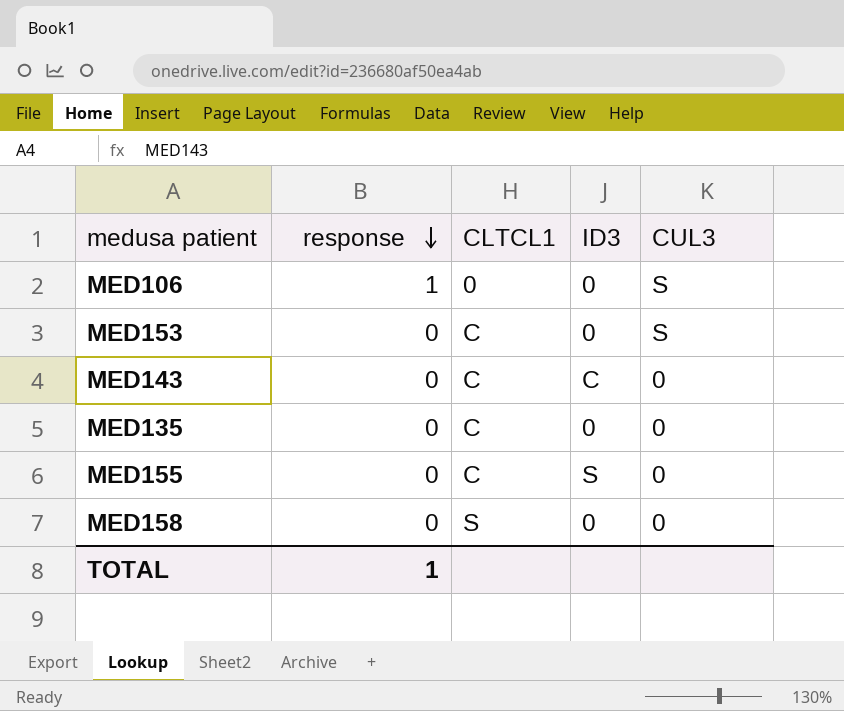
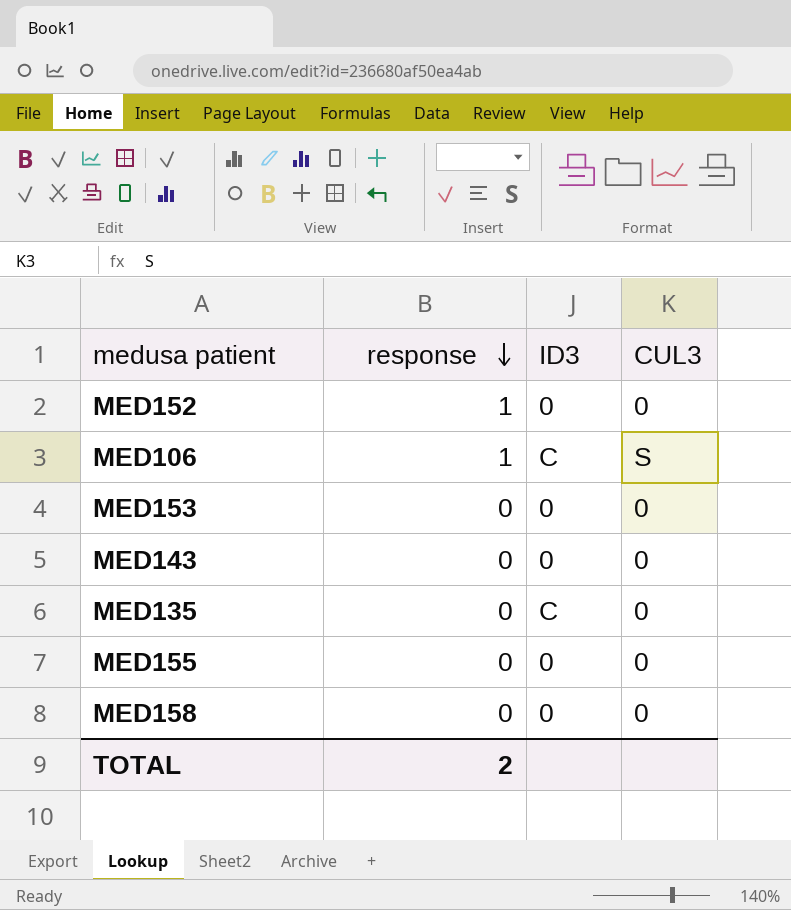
column CLTCL1 | position: 3 -> none
row MED152: none -> 1 | 0 | 0
MED106 | ID3: 0 -> C
MED153 | CUL3: S -> 0
MED143 | ID3: C -> 0
MED135 | ID3: 0 -> C
MED155 | ID3: S -> 0
TOTAL | response: 1 -> 2

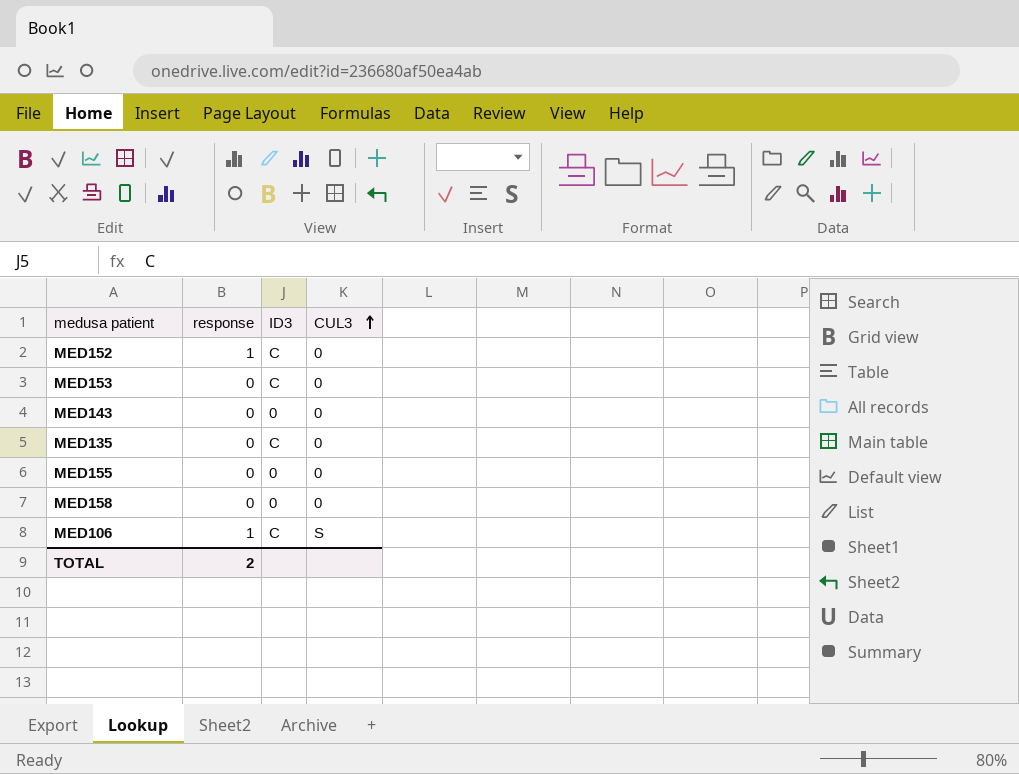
row order: response descending -> CUL3 ascending
MED152 | ID3: 0 -> C
MED153 | ID3: 0 -> C

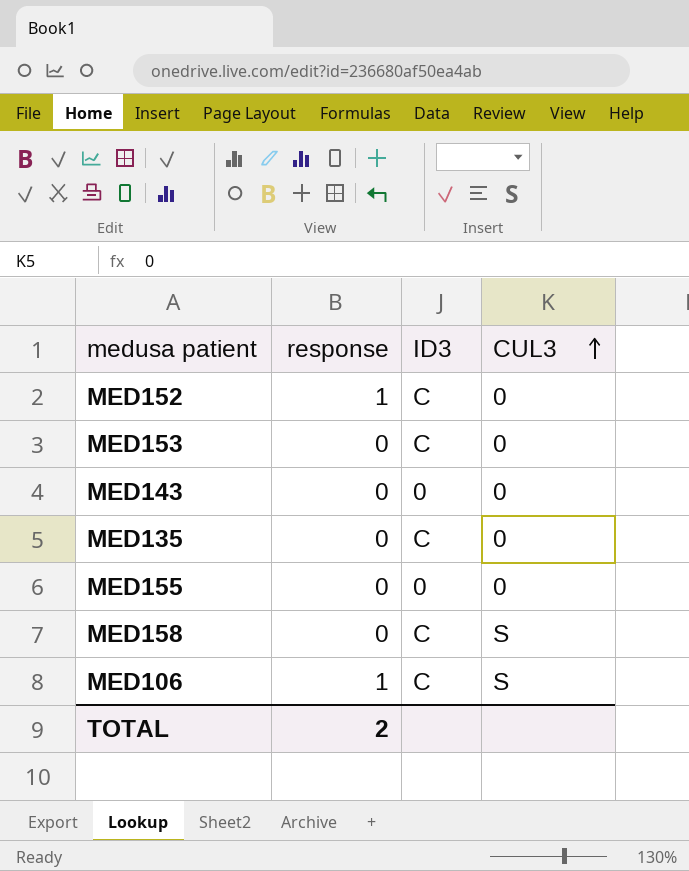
MED158 | ID3: 0 -> C
MED158 | CUL3: 0 -> S

